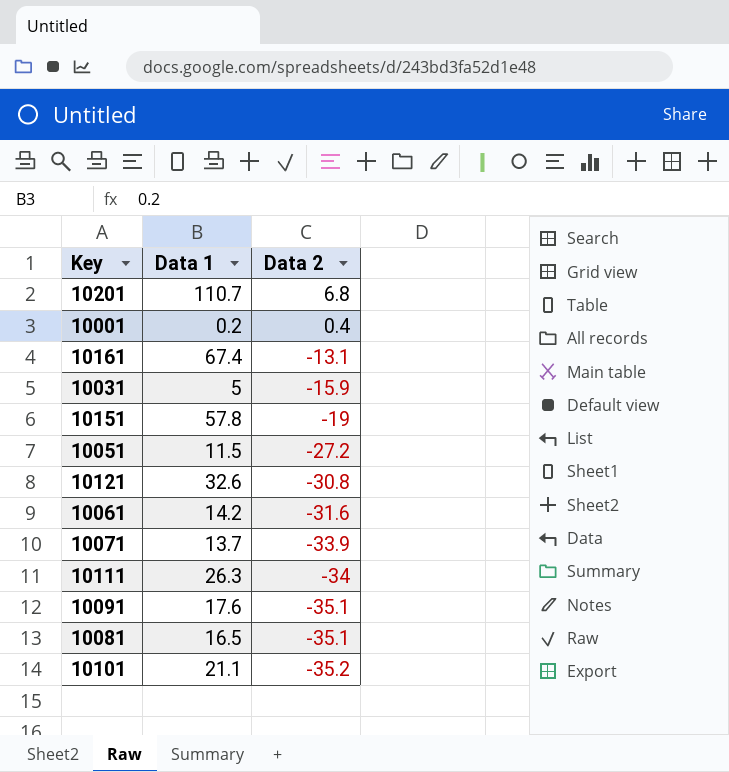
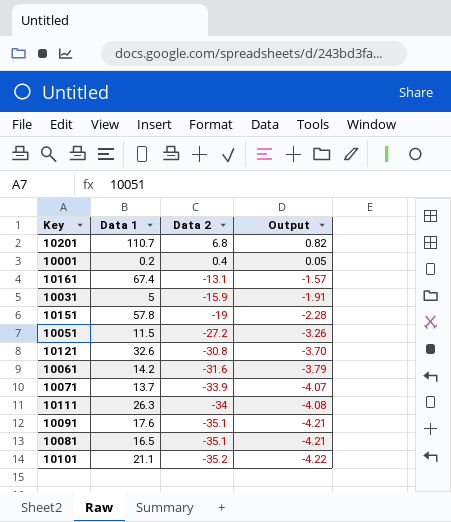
column Output | formula: none -> [Data 2] * 0.12

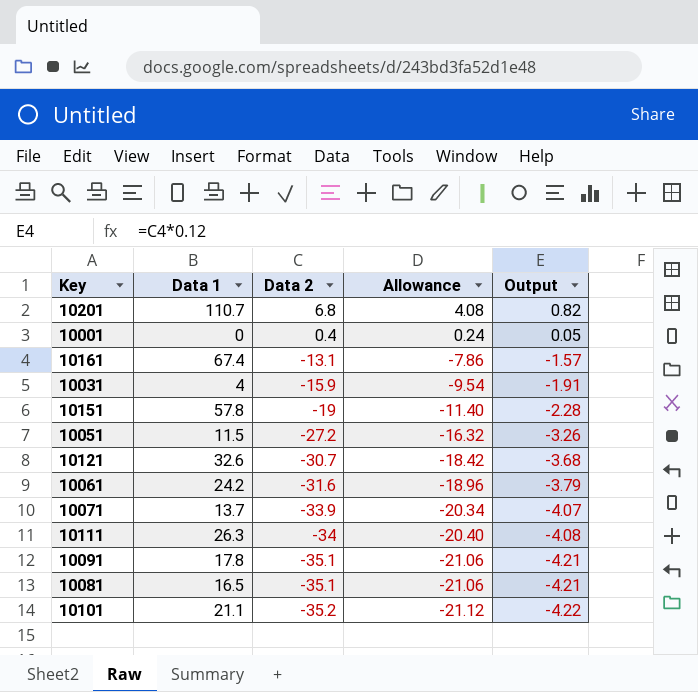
column Allowance | formula: none -> [Data 2] * 0.6
10001 | Data 1: 0.2 -> 0
10031 | Data 1: 5 -> 4
10121 | Data 2: -30.8 -> -30.7
10121 | Output: -3.70 -> -3.68
10061 | Data 1: 14.2 -> 24.2
10091 | Data 1: 17.6 -> 17.8

